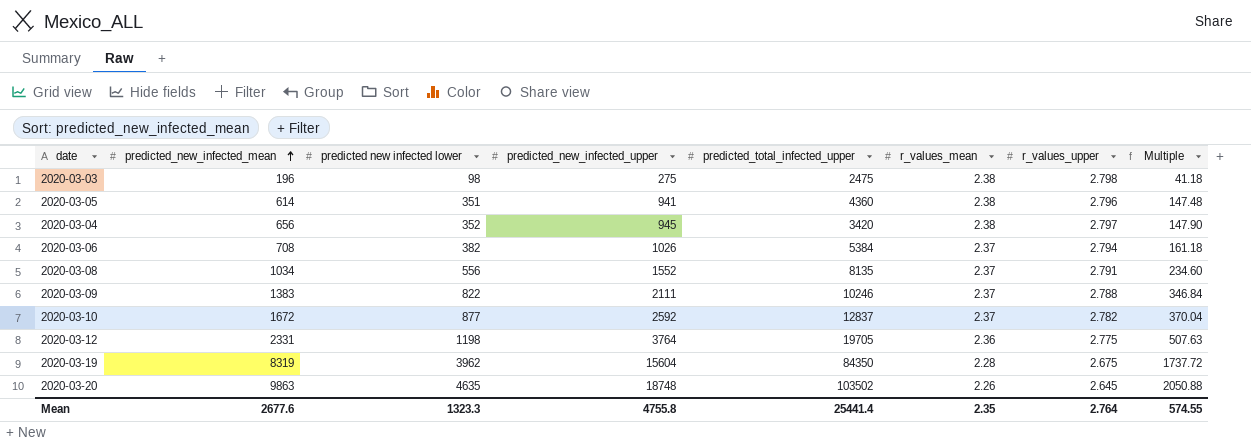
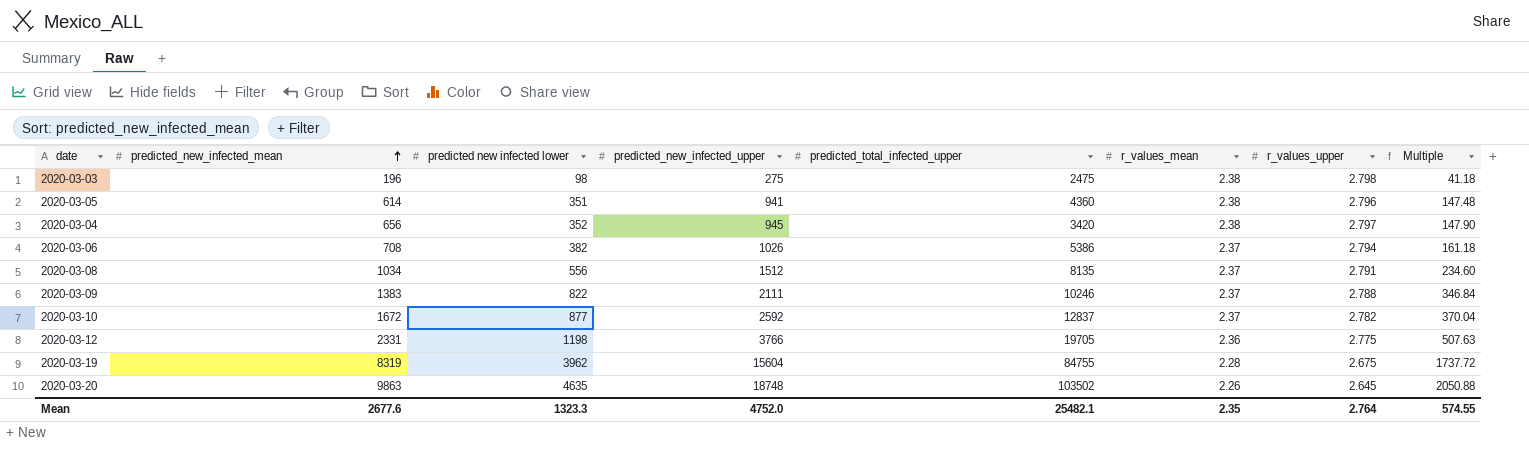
2020-03-06 | predicted_total_infected_upper: 5384 -> 5386
2020-03-08 | predicted_new_infected_upper: 1552 -> 1512
2020-03-12 | predicted_new_infected_upper: 3764 -> 3766
2020-03-19 | predicted_total_infected_upper: 84350 -> 84755
Mean | predicted_new_infected_upper: 4755.8 -> 4752.0
Mean | predicted_total_infected_upper: 25441.4 -> 25482.1

